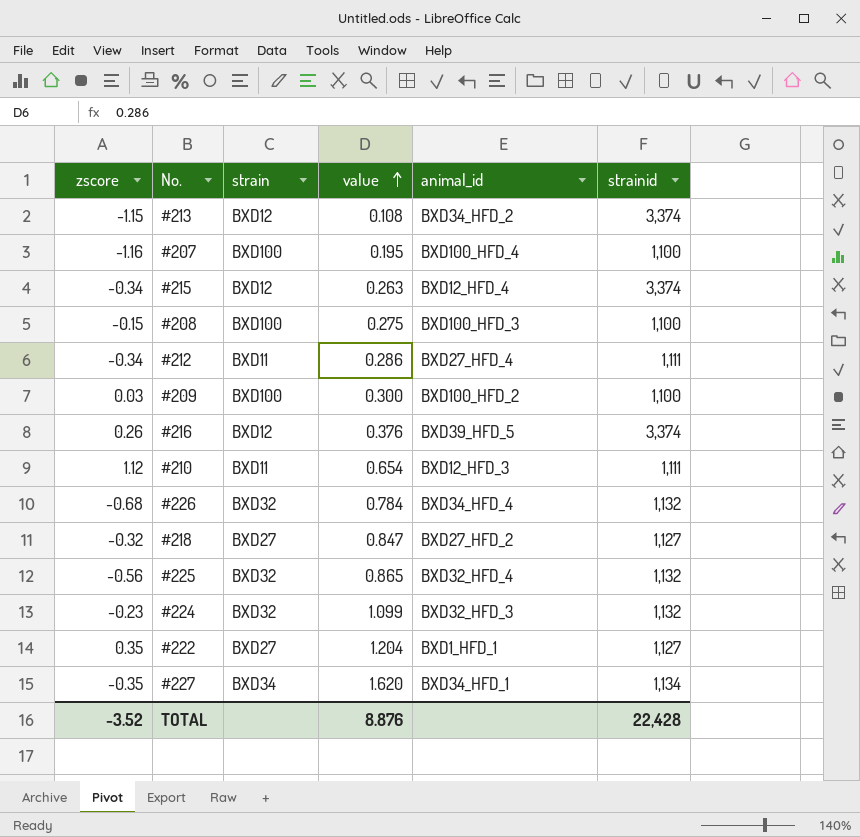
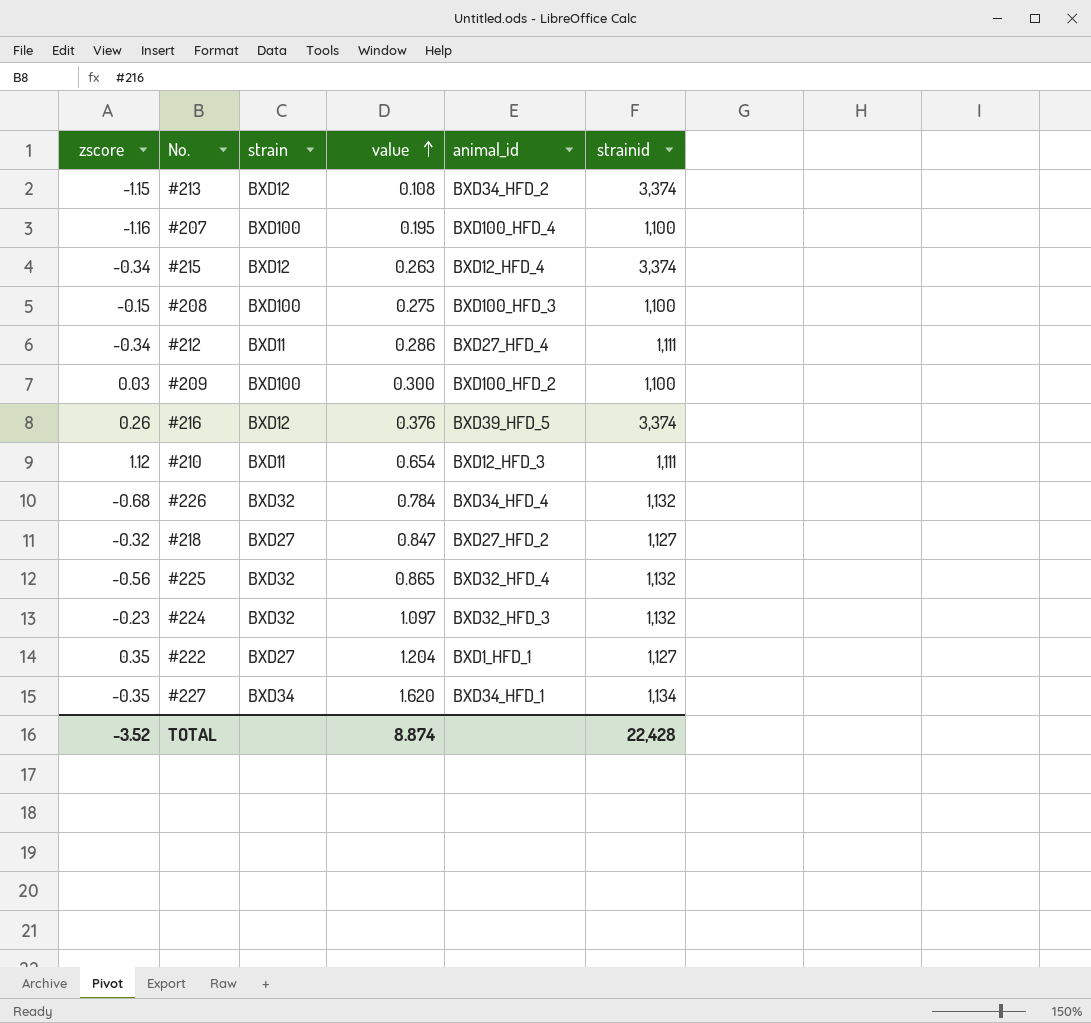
#224 | value: 1.099 -> 1.097
TOTAL | value: 8.876 -> 8.874

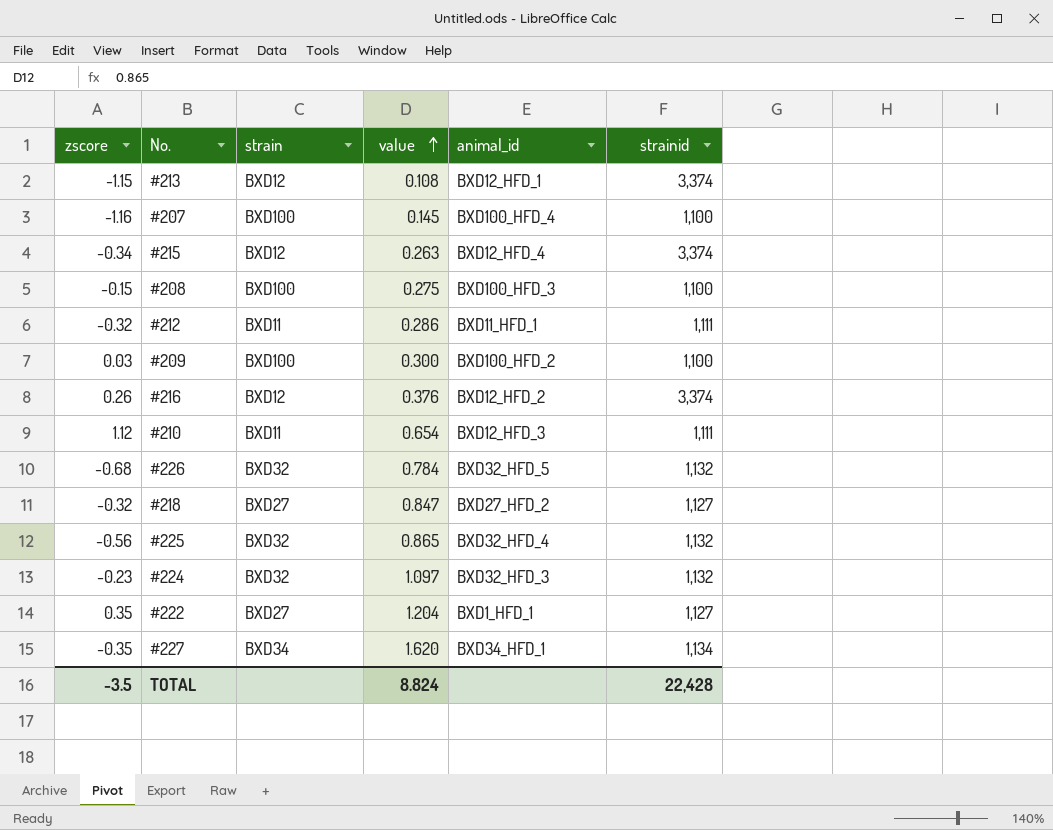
#213 | animal_id: BXD34_HFD_2 -> BXD12_HFD_1
#207 | value: 0.195 -> 0.145
#212 | zscore: -0.34 -> -0.32
#212 | animal_id: BXD27_HFD_4 -> BXD11_HFD_1
#216 | animal_id: BXD39_HFD_5 -> BXD12_HFD_2
#226 | animal_id: BXD34_HFD_4 -> BXD32_HFD_5
TOTAL | zscore: -3.52 -> -3.5
TOTAL | value: 8.874 -> 8.824

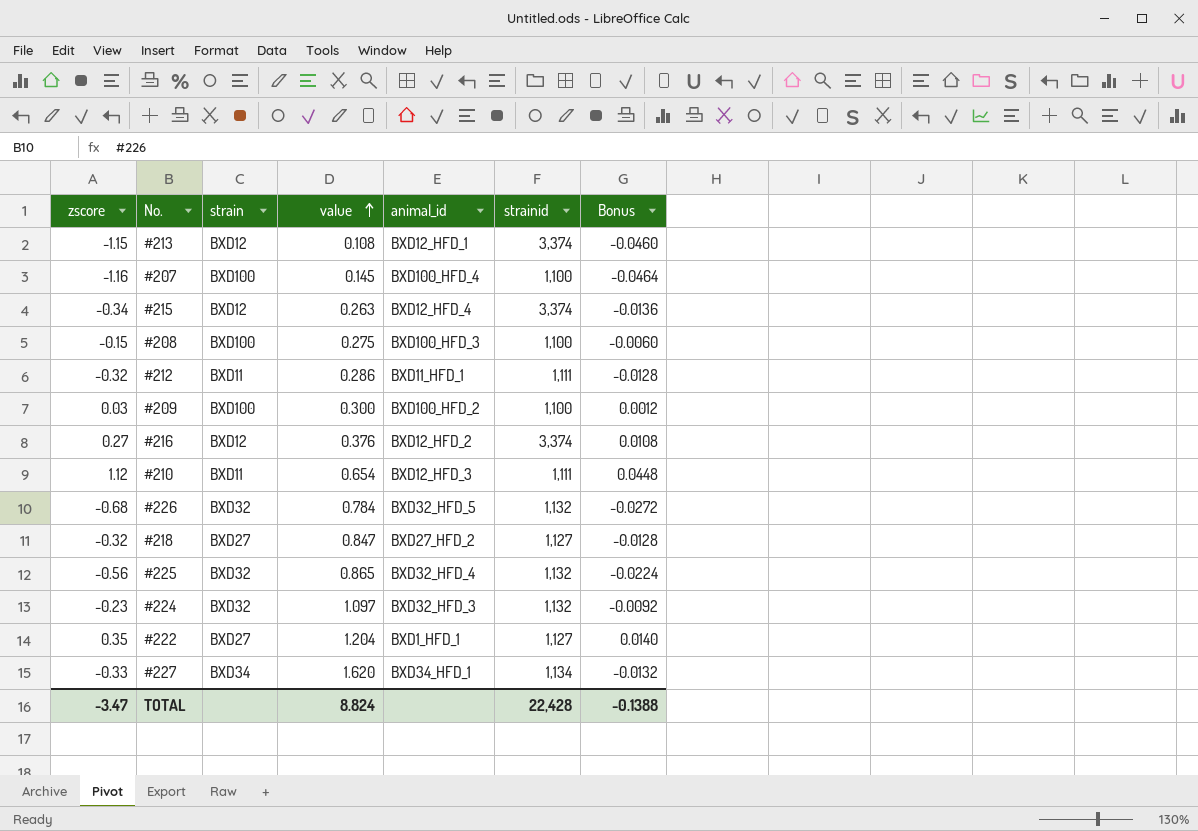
column Bonus | formula: none -> [zscore] * 0.04
#216 | zscore: 0.26 -> 0.27
#227 | zscore: -0.35 -> -0.33
TOTAL | zscore: -3.5 -> -3.47

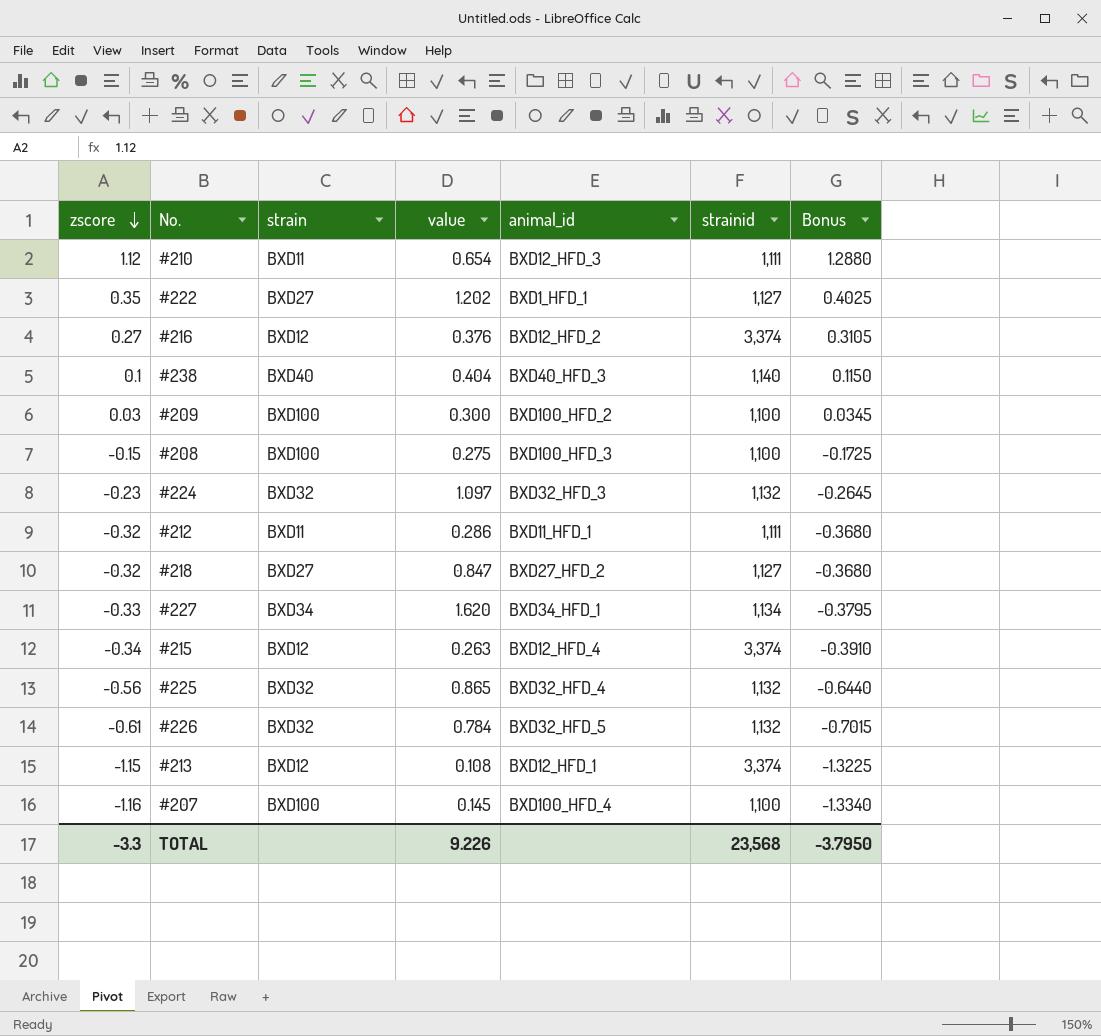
row order: value ascending -> zscore descending
column Bonus | formula: [zscore] * 0.04 -> [zscore] * 1.15
#222 | value: 1.204 -> 1.202
row #238: none -> 0.1 | BXD40 | 0.404 | BXD40_HFD_3 | 1,140 | 0.1150
#226 | zscore: -0.68 -> -0.61
TOTAL | zscore: -3.47 -> -3.3
TOTAL | value: 8.824 -> 9.226
TOTAL | strainid: 22,428 -> 23,568
TOTAL | Bonus: -0.1388 -> -3.7950

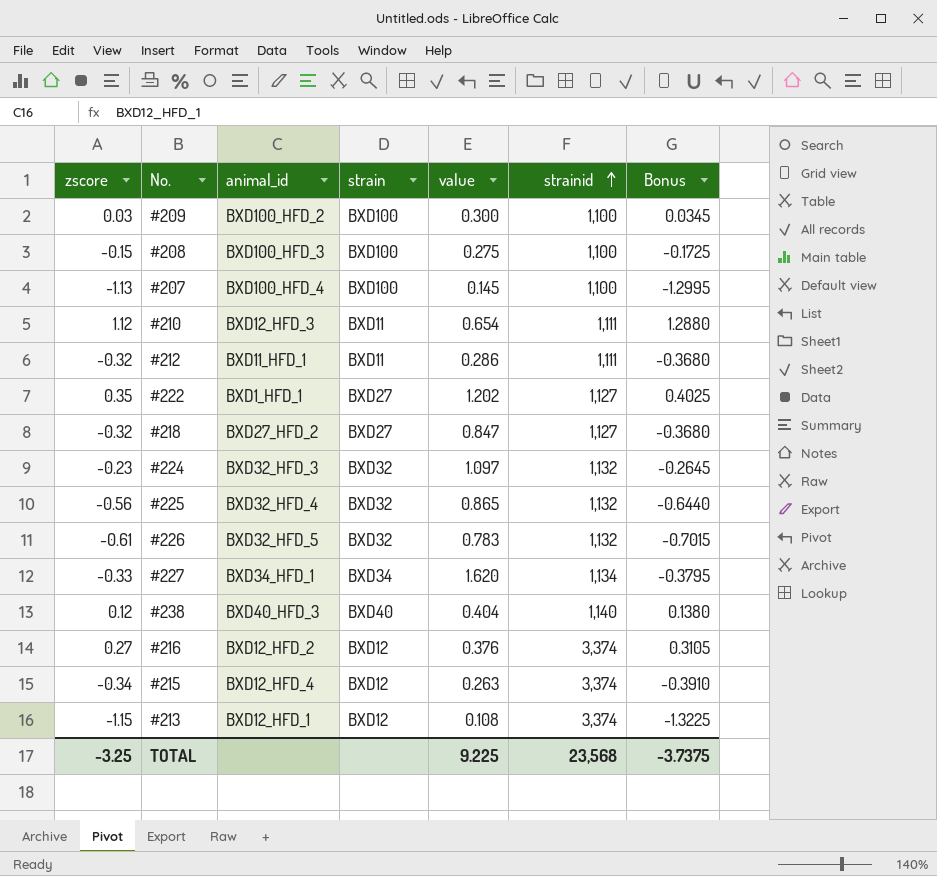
row order: zscore descending -> strainid ascending
column animal_id | position: 5 -> 3
#207 | zscore: -1.16 -> -1.13
#207 | Bonus: -1.3340 -> -1.2995
#226 | value: 0.784 -> 0.783
#238 | zscore: 0.1 -> 0.12
#238 | Bonus: 0.1150 -> 0.1380
TOTAL | zscore: -3.3 -> -3.25
TOTAL | value: 9.226 -> 9.225
TOTAL | Bonus: -3.7950 -> -3.7375

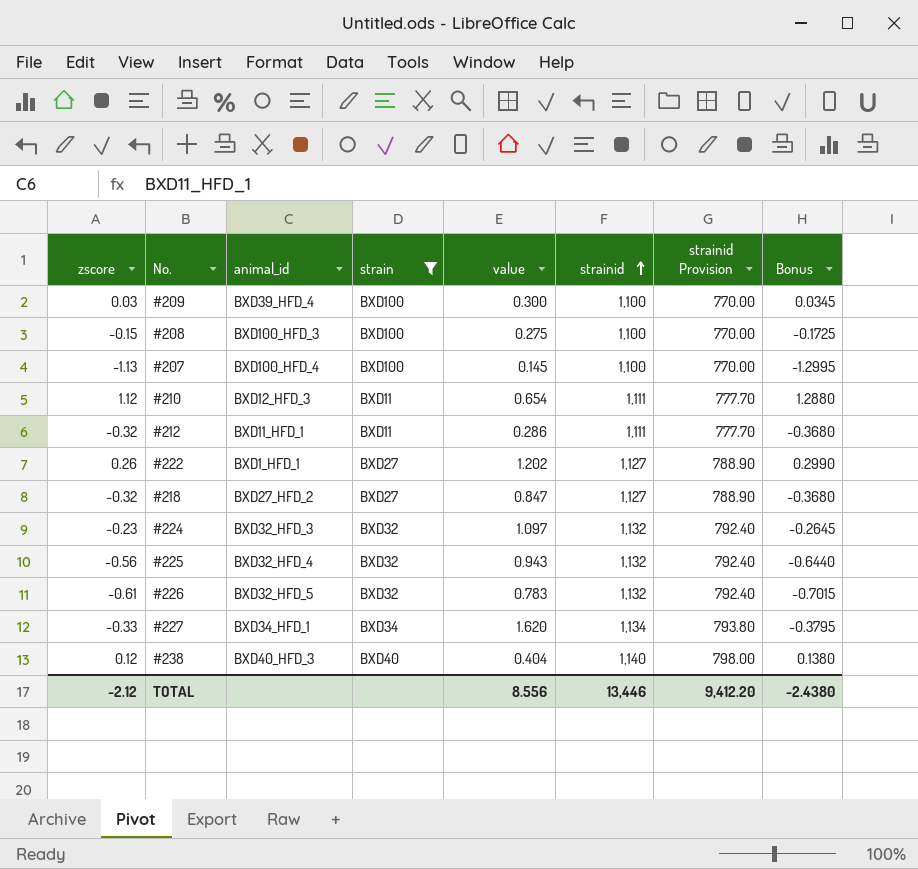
filter: none -> strain != BXD12
column strainid Provision | formula: none -> [strainid] * 0.7
#209 | animal_id: BXD100_HFD_2 -> BXD39_HFD_4
#222 | zscore: 0.35 -> 0.26
#222 | Bonus: 0.4025 -> 0.2990
#225 | value: 0.865 -> 0.943
TOTAL | zscore: -3.25 -> -2.12
TOTAL | value: 9.225 -> 8.556
TOTAL | strainid: 23,568 -> 13,446
TOTAL | Bonus: -3.7375 -> -2.4380

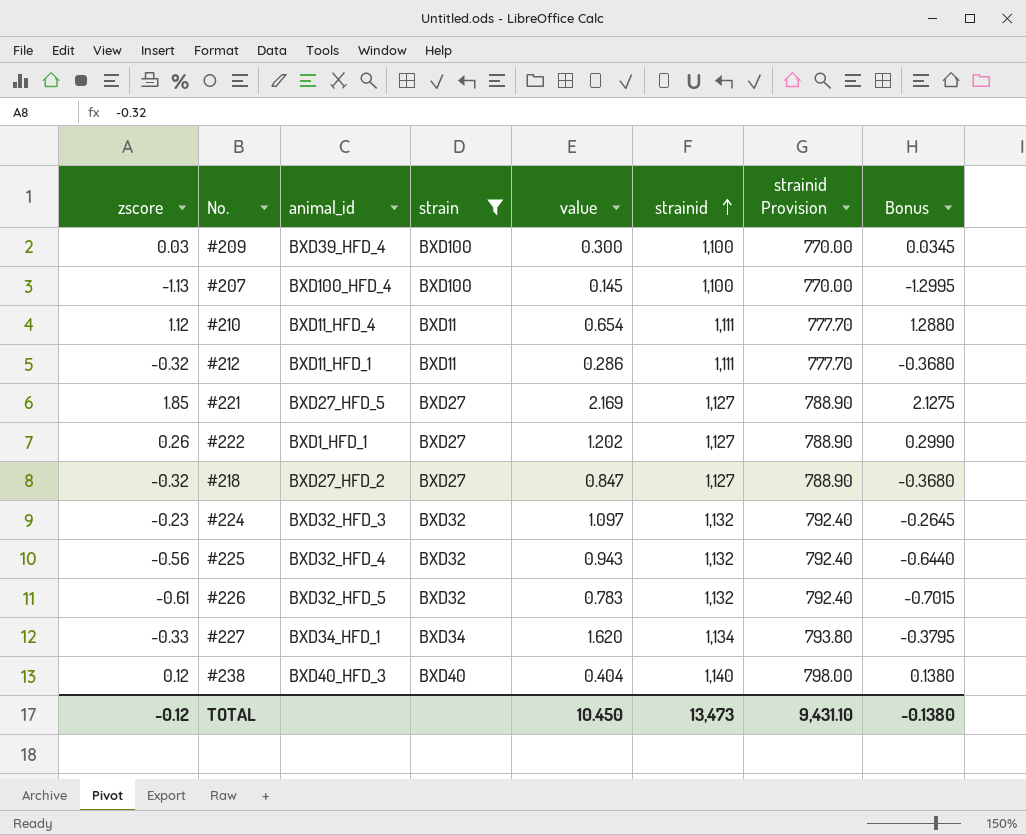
row #208: -0.15 | BXD100_HFD_3 | BXD100 | 0.275 | 1,100 | 770.00 | -0.1725 -> none
#210 | animal_id: BXD12_HFD_3 -> BXD11_HFD_4
row #221: none -> 1.85 | BXD27_HFD_5 | BXD27 | 2.169 | 1,127 | 788.90 | 2.1275
TOTAL | zscore: -2.12 -> -0.12
TOTAL | value: 8.556 -> 10.450
TOTAL | strainid: 13,446 -> 13,473
TOTAL | strainid Provision: 9,412.20 -> 9,431.10
TOTAL | Bonus: -2.4380 -> -0.1380

